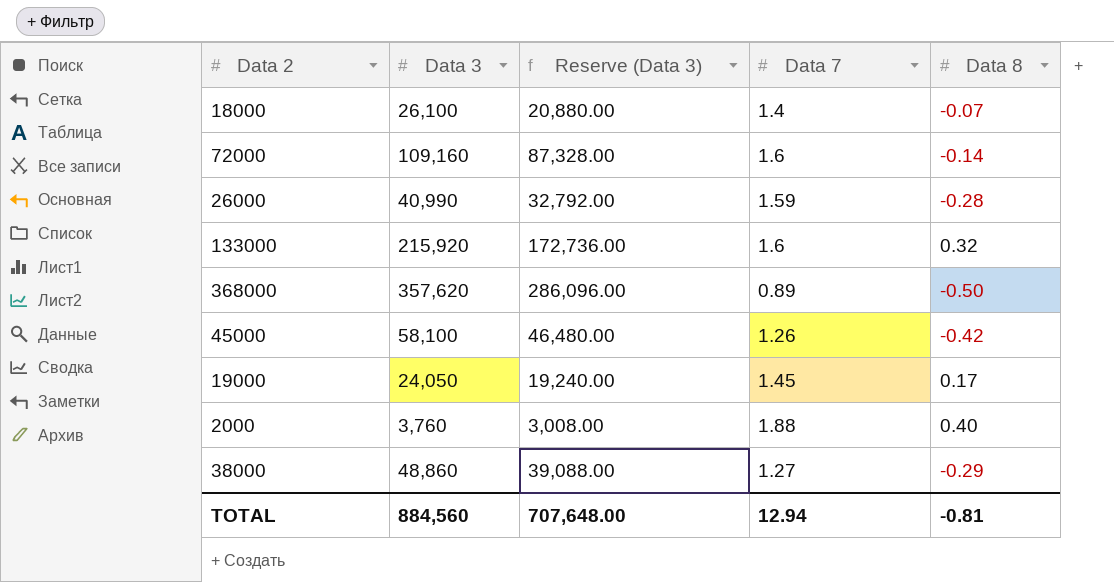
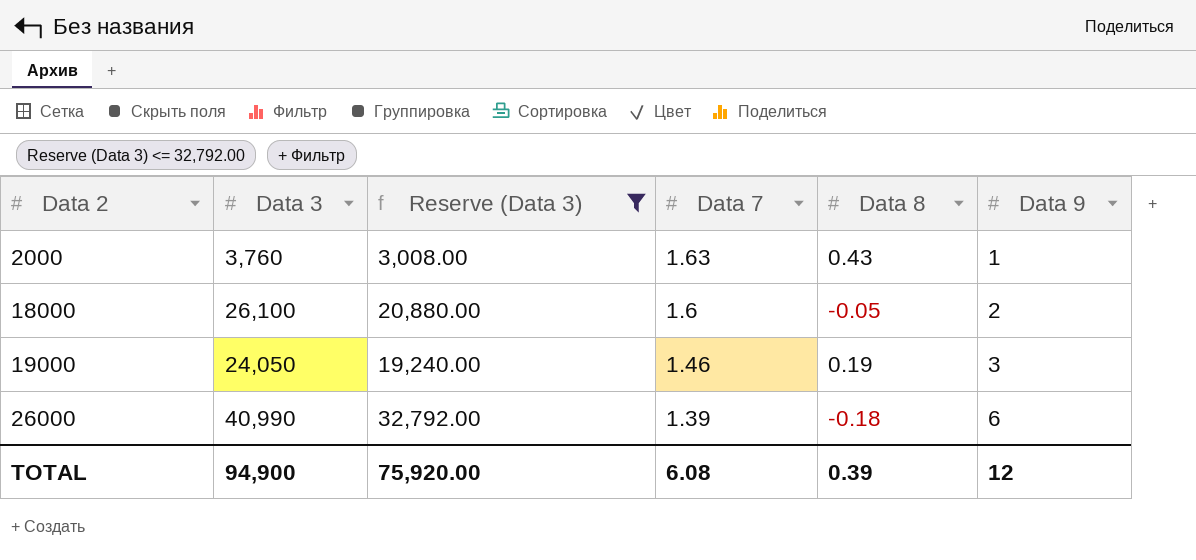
filter: none -> Reserve (Data 3) <= 32,792.00
row order: none -> Data 2 ascending
column Data 9 | position: none -> 6
2000 | Data 7: 1.88 -> 1.63
2000 | Data 8: 0.40 -> 0.43
18000 | Data 7: 1.4 -> 1.6
18000 | Data 8: -0.07 -> -0.05
19000 | Data 7: 1.45 -> 1.46
19000 | Data 8: 0.17 -> 0.19
26000 | Data 7: 1.59 -> 1.39
26000 | Data 8: -0.28 -> -0.18
TOTAL | Data 3: 884,560 -> 94,900
TOTAL | Reserve (Data 3): 707,648.00 -> 75,920.00
TOTAL | Data 7: 12.94 -> 6.08
TOTAL | Data 8: -0.81 -> 0.39

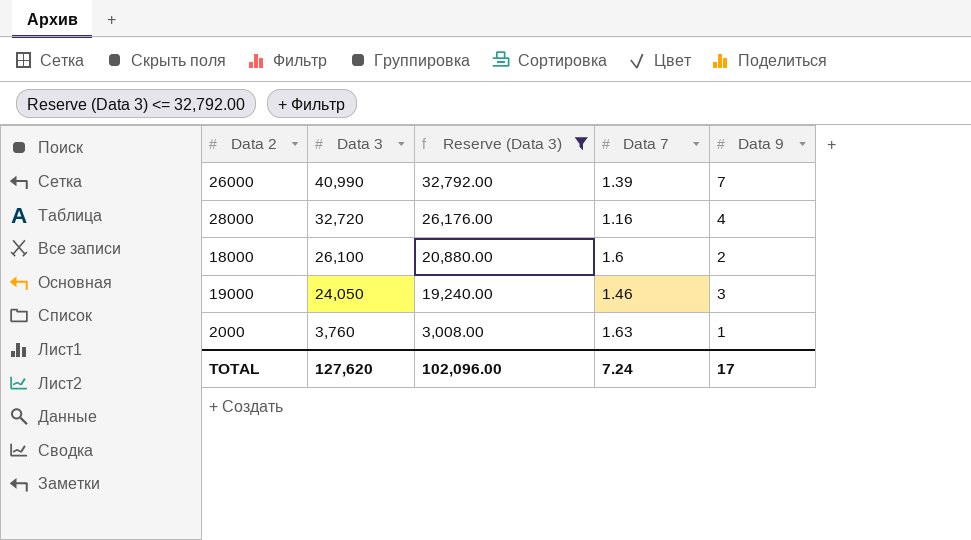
row order: Data 2 ascending -> Data 3 descending
column Data 8 | position: 5 -> none
26000 | Data 9: 6 -> 7
row 28000: none -> 32,720 | 26,176.00 | 1.16 | 4
TOTAL | Data 3: 94,900 -> 127,620
TOTAL | Reserve (Data 3): 75,920.00 -> 102,096.00
TOTAL | Data 7: 6.08 -> 7.24
TOTAL | Data 9: 12 -> 17

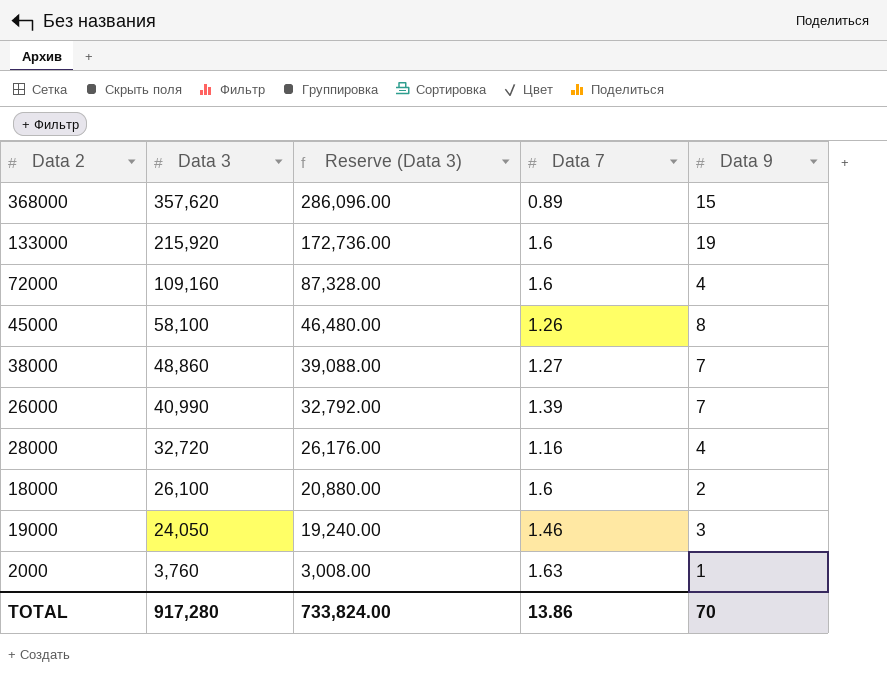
filter: Reserve (Data 3) <= 32,792.00 -> none
TOTAL | Data 3: 127,620 -> 917,280
TOTAL | Reserve (Data 3): 102,096.00 -> 733,824.00
TOTAL | Data 7: 7.24 -> 13.86
TOTAL | Data 9: 17 -> 70

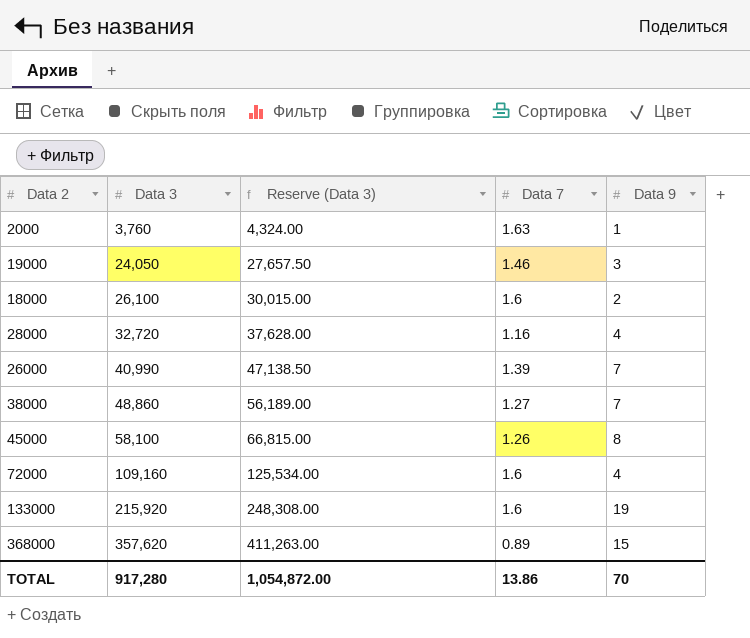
row order: Data 3 descending -> Data 3 ascending
column Reserve (Data 3) | formula: [Data 3] * 0.8 -> [Data 3] * 1.15
TOTAL | Reserve (Data 3): 733,824.00 -> 1,054,872.00

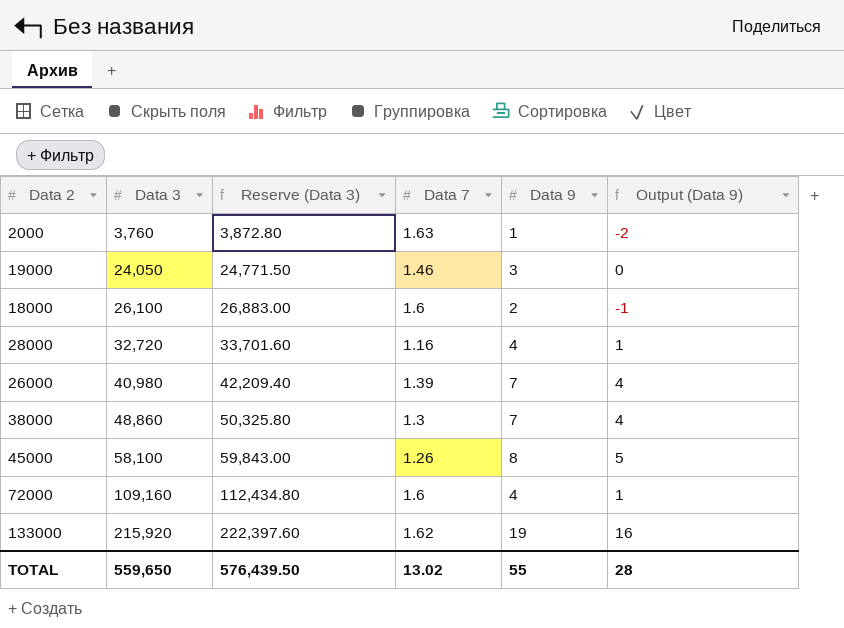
column Reserve (Data 3) | formula: [Data 3] * 1.15 -> [Data 3] * 1.03
column Output (Data 9) | formula: none -> [Data 9] - 3
row 368000: 357,620 | 411,263.00 | 0.89 | 15 -> none
26000 | Data 3: 40,990 -> 40,980
38000 | Data 7: 1.27 -> 1.3
133000 | Data 7: 1.6 -> 1.62
TOTAL | Data 3: 917,280 -> 559,650
TOTAL | Reserve (Data 3): 1,054,872.00 -> 576,439.50
TOTAL | Data 7: 13.86 -> 13.02
TOTAL | Data 9: 70 -> 55

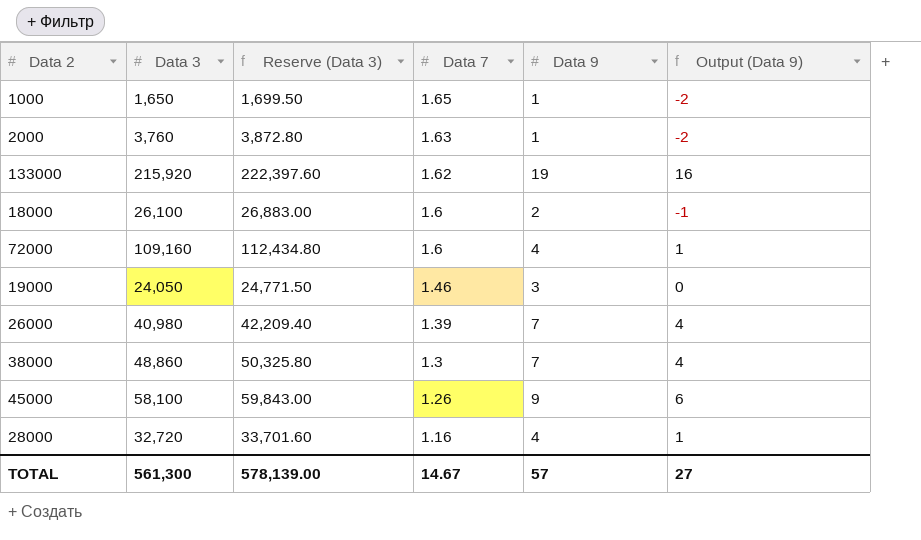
row order: Data 3 ascending -> Data 7 descending
row 1000: none -> 1,650 | 1,699.50 | 1.65 | 1 | -2
45000 | Data 9: 8 -> 9
45000 | Output (Data 9): 5 -> 6
TOTAL | Data 3: 559,650 -> 561,300
TOTAL | Reserve (Data 3): 576,439.50 -> 578,139.00
TOTAL | Data 7: 13.02 -> 14.67
TOTAL | Data 9: 55 -> 57
TOTAL | Output (Data 9): 28 -> 27

